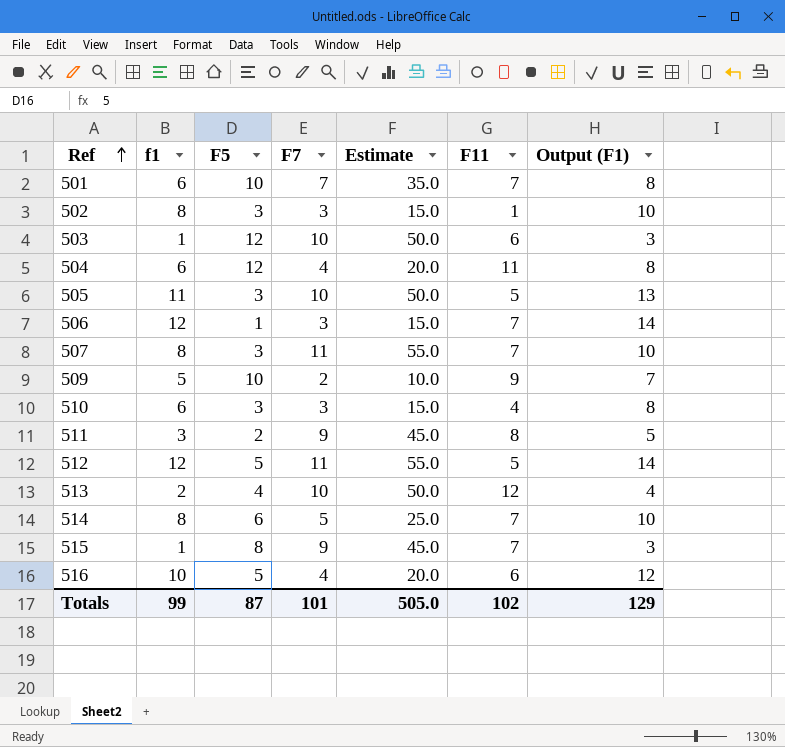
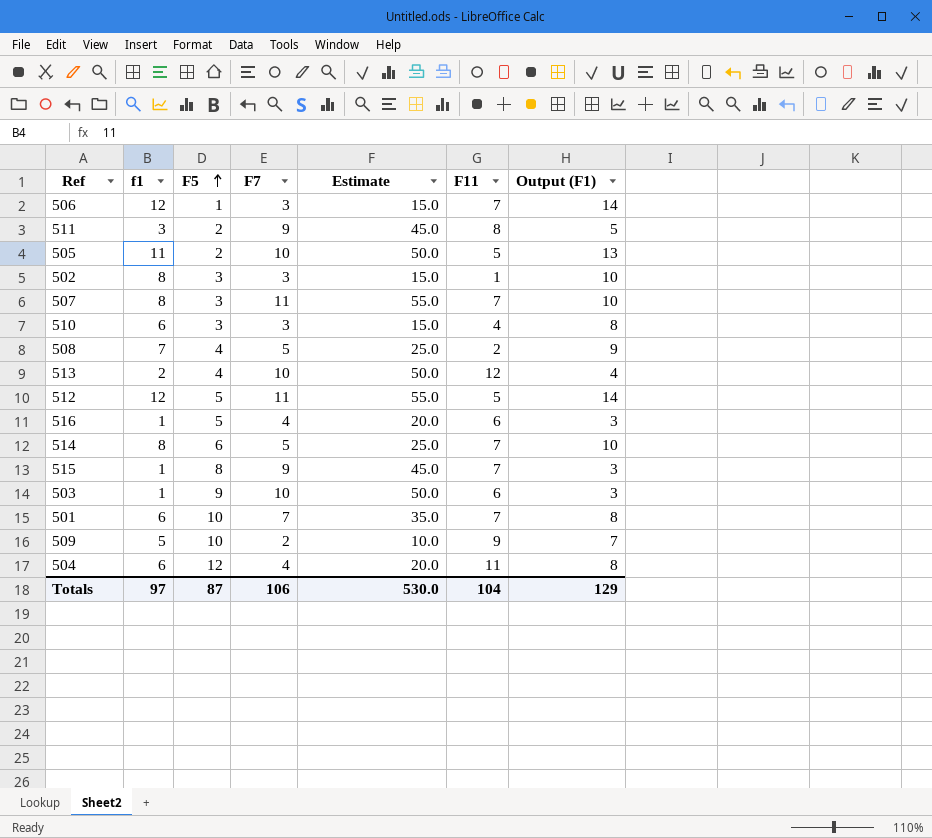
row order: Ref ascending -> F5 ascending
505 | F5: 3 -> 2
row 508: none -> 7 | 4 | 5 | 25.0 | 2 | 9
516 | f1: 10 -> 1
516 | Output (F1): 12 -> 3
503 | F5: 12 -> 9
Totals | f1: 99 -> 97
Totals | F7: 101 -> 106
Totals | Estimate: 505.0 -> 530.0
Totals | F11: 102 -> 104

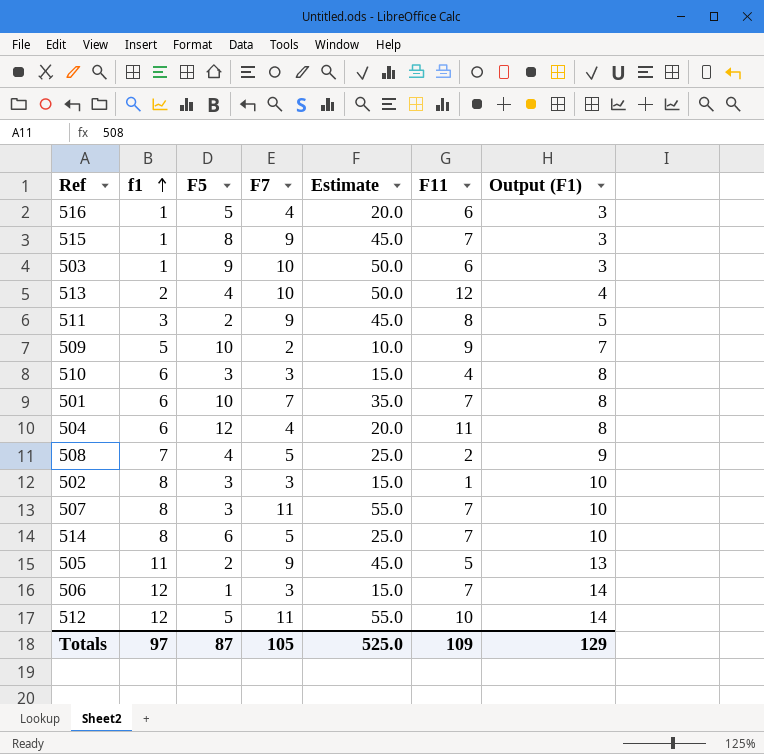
row order: F5 ascending -> f1 ascending
505 | F7: 10 -> 9
505 | Estimate: 50.0 -> 45.0
512 | F11: 5 -> 10
Totals | F7: 106 -> 105
Totals | Estimate: 530.0 -> 525.0
Totals | F11: 104 -> 109

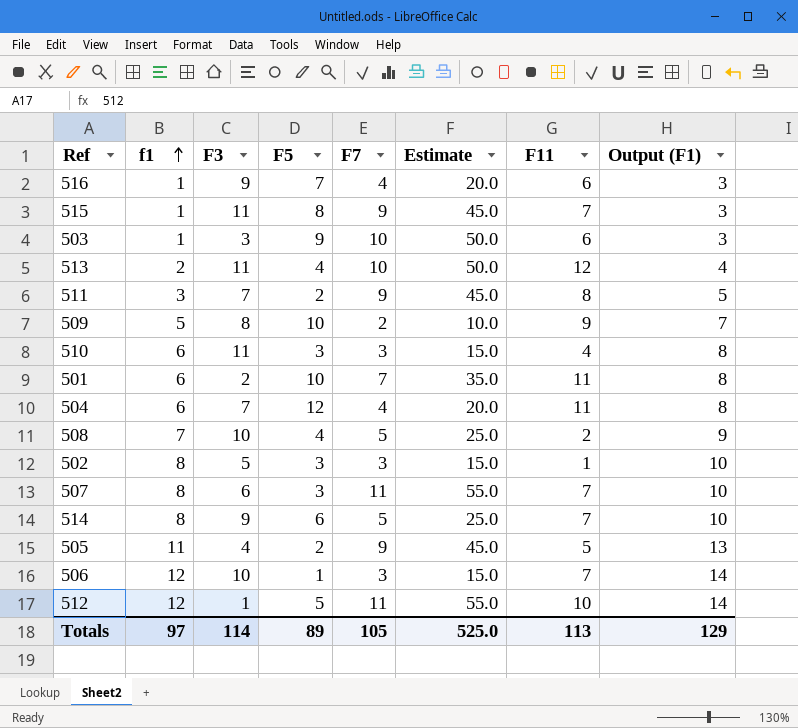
column F3 | position: none -> 3
516 | F5: 5 -> 7
501 | F11: 7 -> 11
Totals | F5: 87 -> 89
Totals | F11: 109 -> 113

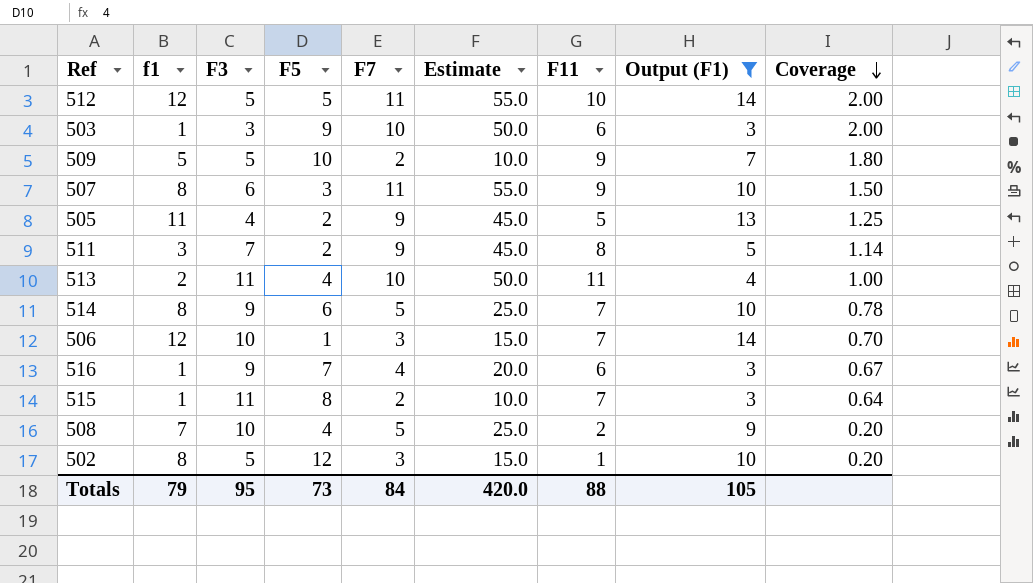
filter: none -> Output (F1) != 8
row order: f1 ascending -> Coverage descending
column Coverage | formula: none -> [F11] / [F3]
512 | F3: 1 -> 5
509 | F3: 8 -> 5
507 | F11: 7 -> 9
513 | F11: 12 -> 11
515 | F7: 9 -> 2
515 | Estimate: 45.0 -> 10.0
502 | F5: 3 -> 12
Totals | f1: 97 -> 79
Totals | F3: 114 -> 95
Totals | F5: 89 -> 73
Totals | F7: 105 -> 84
Totals | Estimate: 525.0 -> 420.0
Totals | F11: 113 -> 88
Totals | Output (F1): 129 -> 105

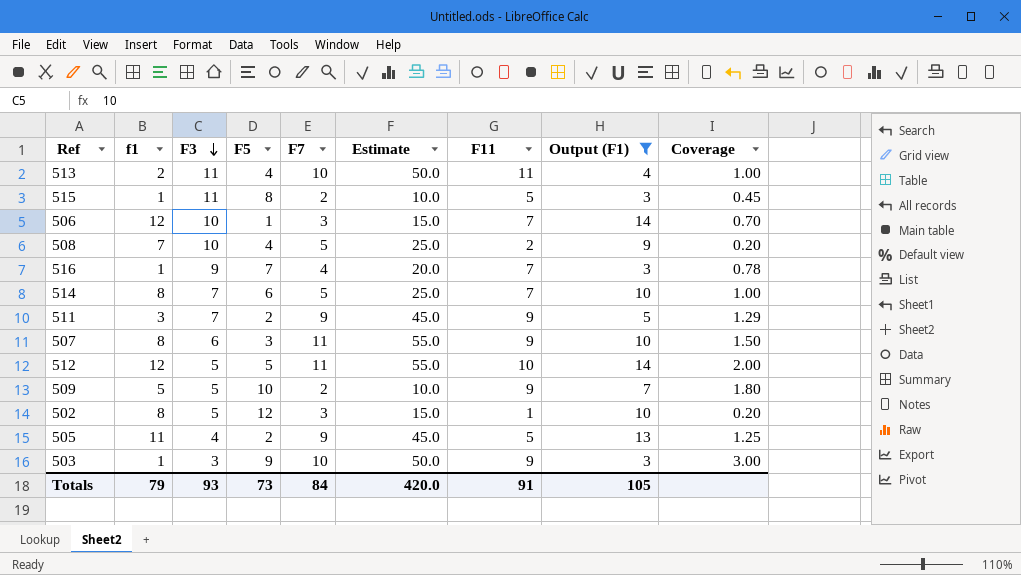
row order: Coverage descending -> F3 descending
515 | F11: 7 -> 5
515 | Coverage: 0.64 -> 0.45
516 | F11: 6 -> 7
516 | Coverage: 0.67 -> 0.78
514 | F3: 9 -> 7
514 | Coverage: 0.78 -> 1.00
511 | F11: 8 -> 9
511 | Coverage: 1.14 -> 1.29
503 | F11: 6 -> 9
503 | Coverage: 2.00 -> 3.00
Totals | F3: 95 -> 93
Totals | F11: 88 -> 91

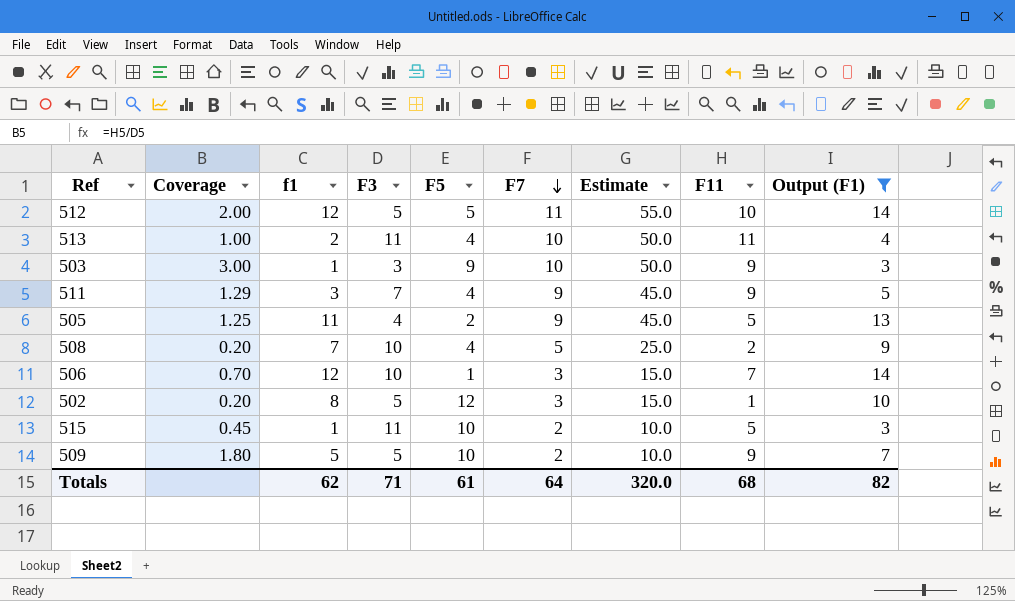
row order: F3 descending -> F7 descending
column Coverage | position: 9 -> 2
row 516: 1 | 9 | 7 | 4 | 20.0 | 7 | 3 | 0.78 -> none
row 514: 8 | 7 | 6 | 5 | 25.0 | 7 | 10 | 1.00 -> none
row 507: 8 | 6 | 3 | 11 | 55.0 | 9 | 10 | 1.50 -> none
511 | F5: 2 -> 4
515 | F5: 8 -> 10
Totals | f1: 79 -> 62
Totals | F3: 93 -> 71
Totals | F5: 73 -> 61
Totals | F7: 84 -> 64
Totals | Estimate: 420.0 -> 320.0
Totals | F11: 91 -> 68
Totals | Output (F1): 105 -> 82

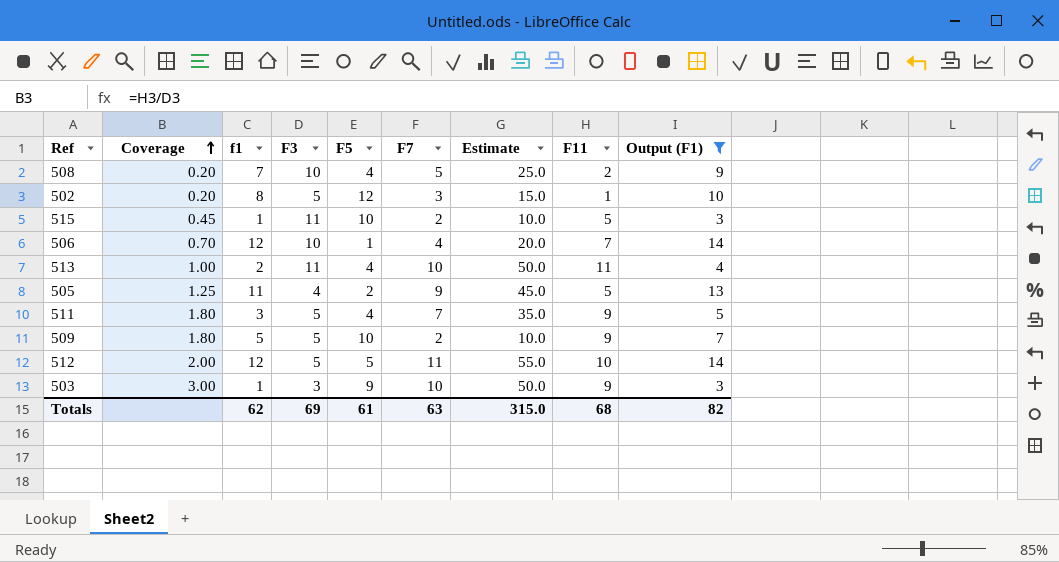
row order: F7 descending -> Coverage ascending
506 | F7: 3 -> 4
506 | Estimate: 15.0 -> 20.0
511 | Coverage: 1.29 -> 1.80
511 | F3: 7 -> 5
511 | F7: 9 -> 7
511 | Estimate: 45.0 -> 35.0
Totals | F3: 71 -> 69
Totals | F7: 64 -> 63
Totals | Estimate: 320.0 -> 315.0

